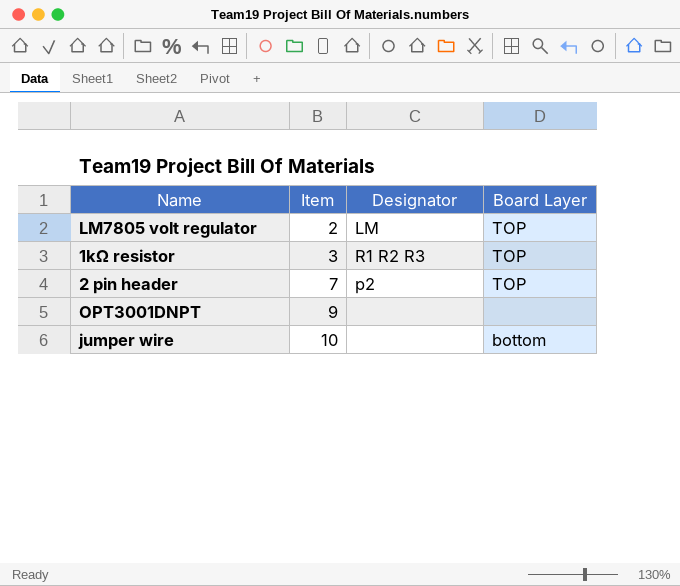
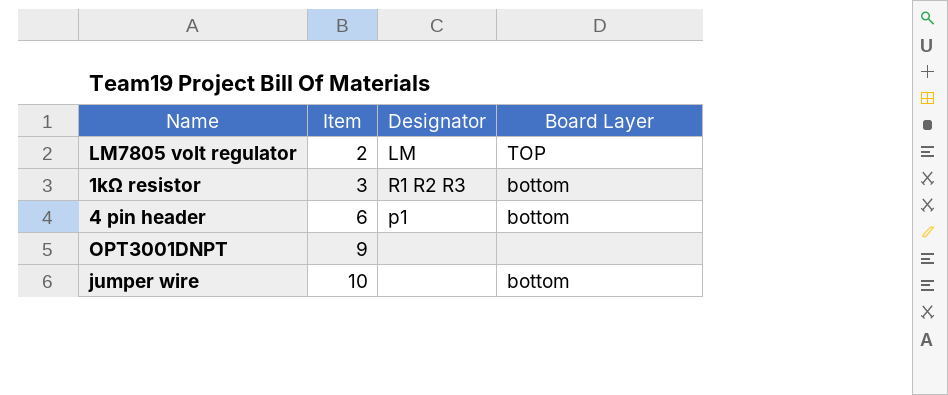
row 2 pin header: 7 | p2 | TOP -> none
1kΩ resistor | Board Layer: TOP -> bottom
row 4 pin header: none -> 6 | p1 | bottom

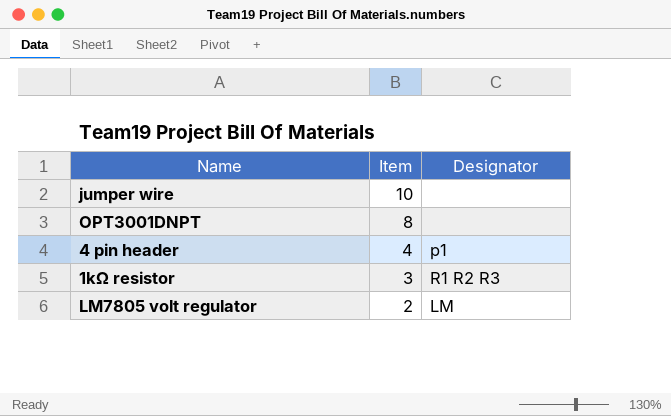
row order: Item ascending -> Item descending
column Board Layer | position: 4 -> none
OPT3001DNPT | Item: 9 -> 8
4 pin header | Item: 6 -> 4

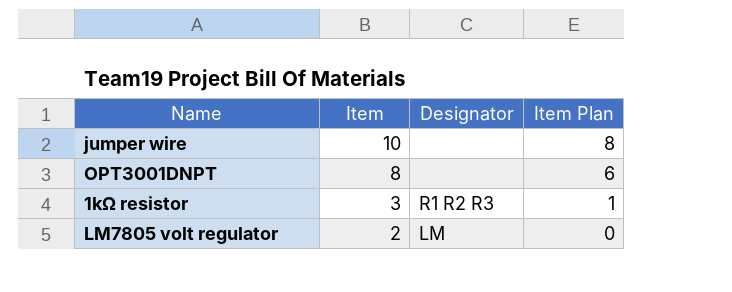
column Item Plan | formula: none -> [Item] - 2
row 4 pin header: 4 | p1 -> none

